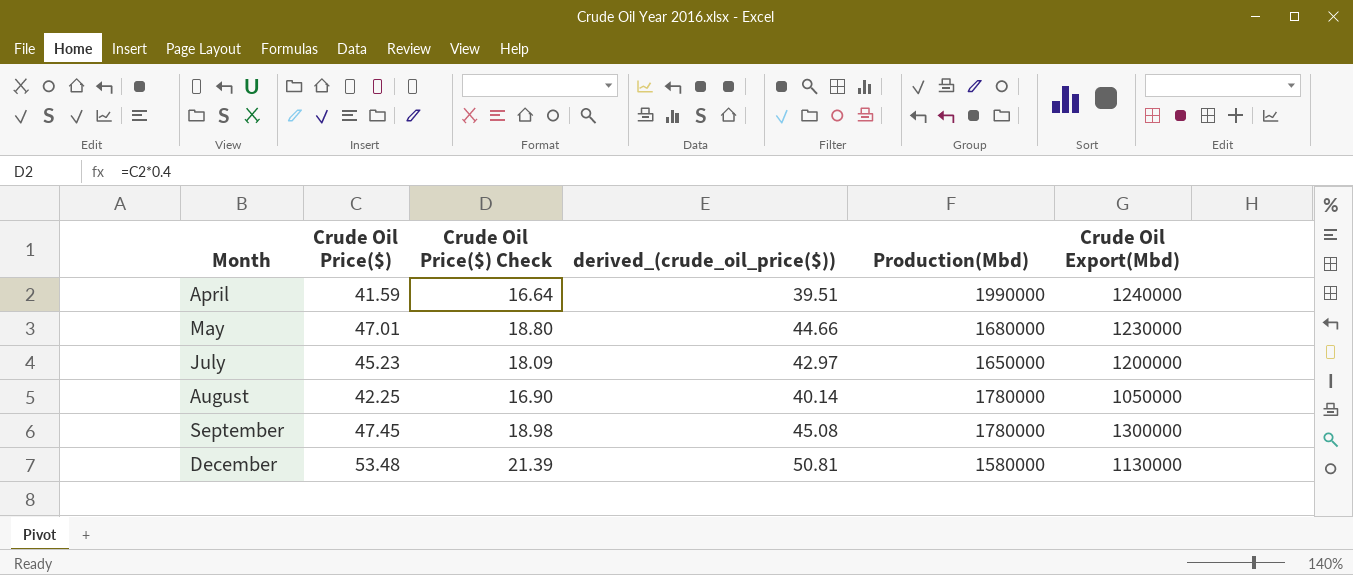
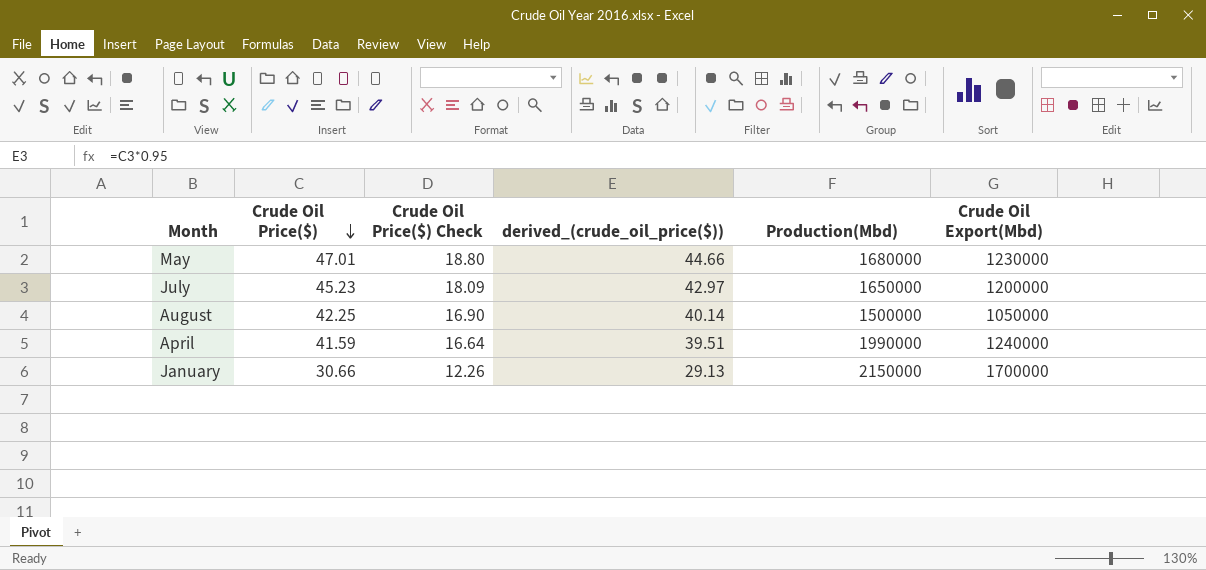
row order: none -> Crude Oil Price($) descending
row September: 47.45 | 18.98 | 45.08 | 1780000 | 1300000 -> none
row December: 53.48 | 21.39 | 50.81 | 1580000 | 1130000 -> none
August | Production(Mbd): 1780000 -> 1500000
row January: none -> 30.66 | 12.26 | 29.13 | 2150000 | 1700000

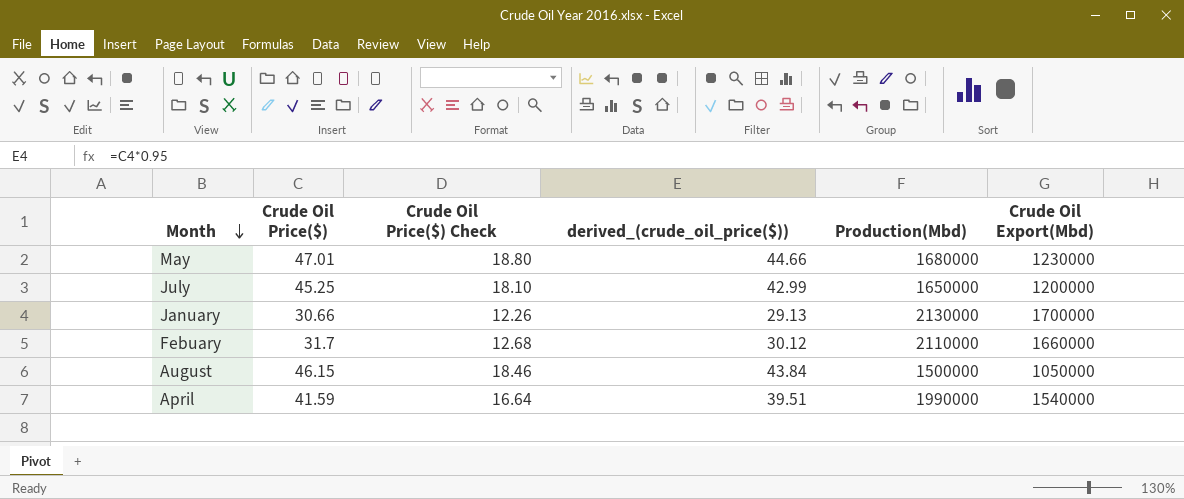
row order: Crude Oil Price($) descending -> Month descending
July | Crude Oil Price($): 45.23 -> 45.25
July | Crude Oil Price($) Check: 18.09 -> 18.10
July | derived_(crude_oil_price($)): 42.97 -> 42.99
January | Production(Mbd): 2150000 -> 2130000
row Febuary: none -> 31.7 | 12.68 | 30.12 | 2110000 | 1660000
August | Crude Oil Price($): 42.25 -> 46.15
August | Crude Oil Price($) Check: 16.90 -> 18.46
August | derived_(crude_oil_price($)): 40.14 -> 43.84
April | Crude Oil Export(Mbd): 1240000 -> 1540000

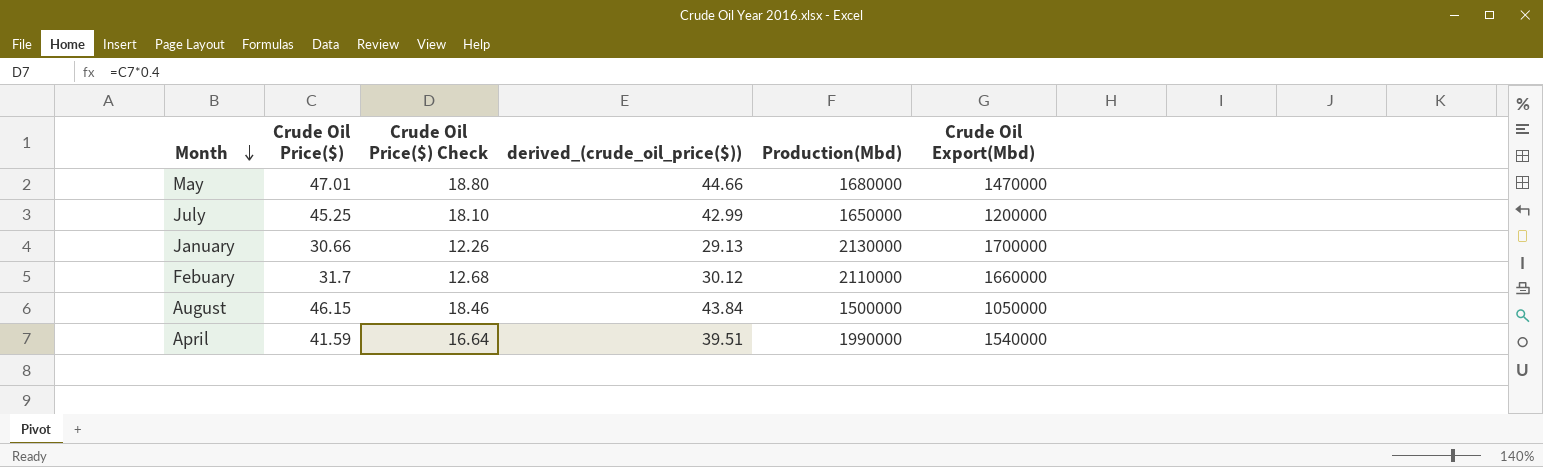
May | Crude Oil Export(Mbd): 1230000 -> 1470000

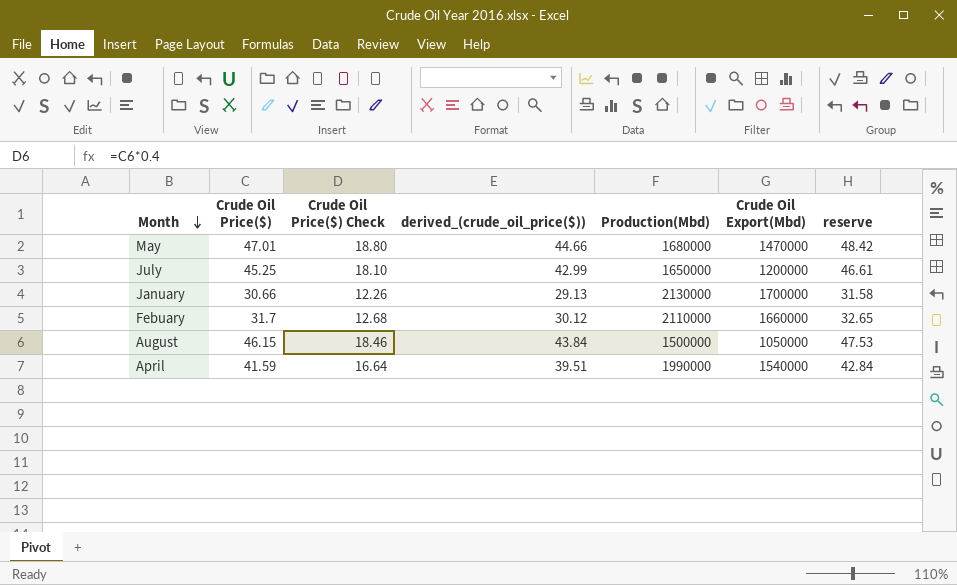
column reserve | formula: none -> [Crude Oil Price($)] * 1.03

